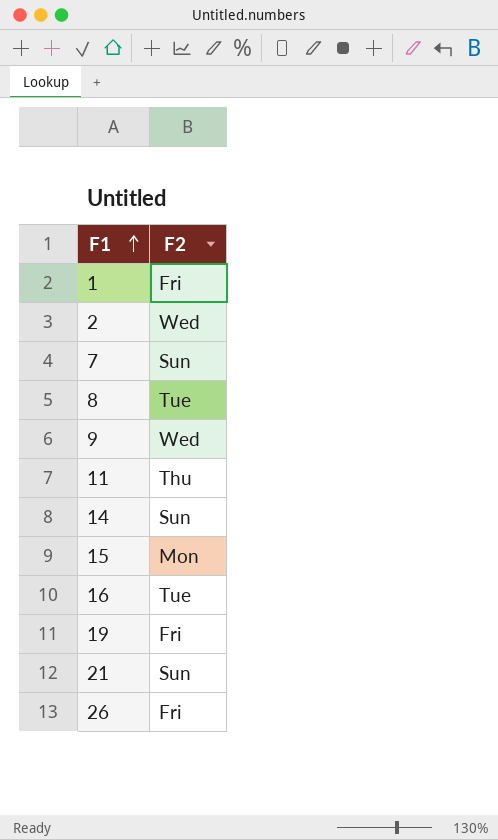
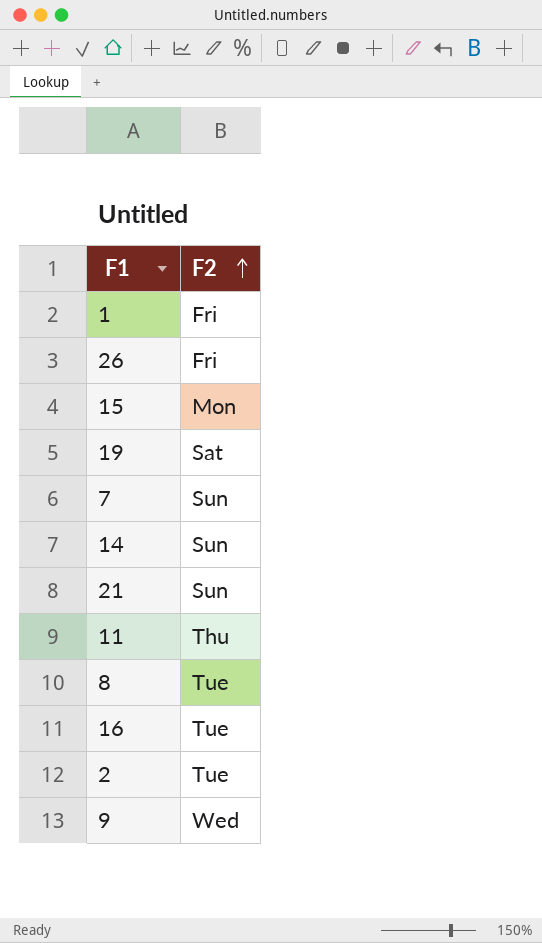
row order: F1 ascending -> F2 ascending
19 | F2: Fri -> Sat
2 | F2: Wed -> Tue

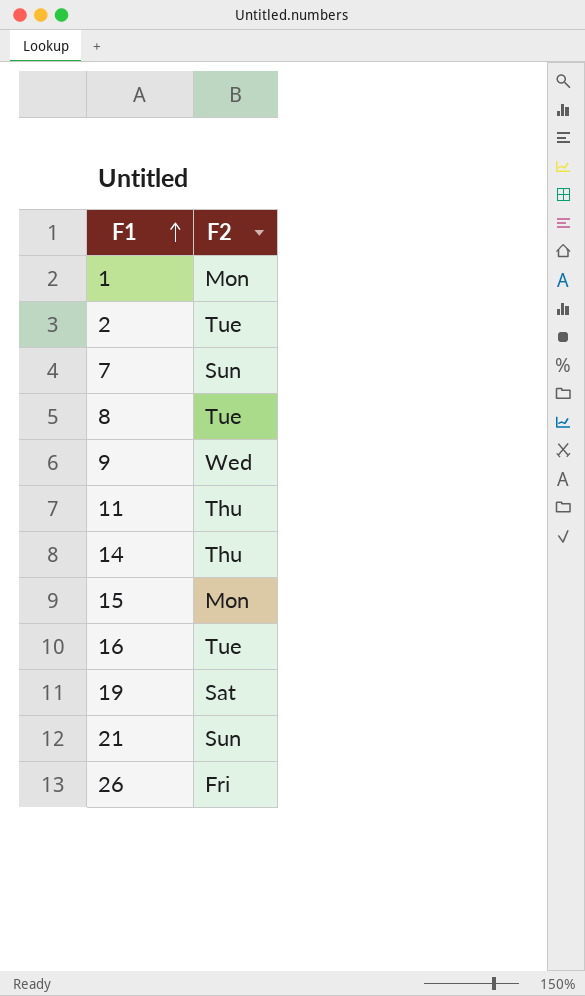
row order: F2 ascending -> F1 ascending
1 | F2: Fri -> Mon
14 | F2: Sun -> Thu

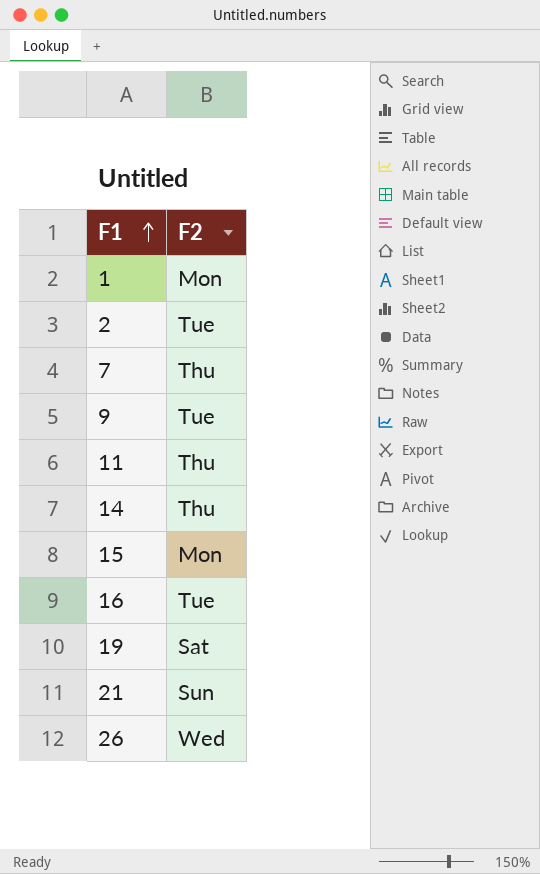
row 8: Tue -> none
7 | F2: Sun -> Thu
9 | F2: Wed -> Tue
26 | F2: Fri -> Wed

